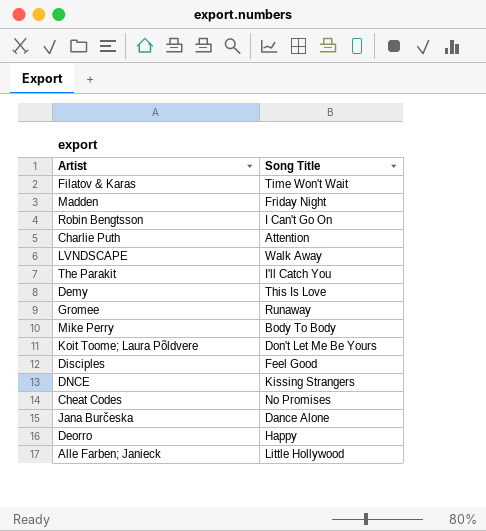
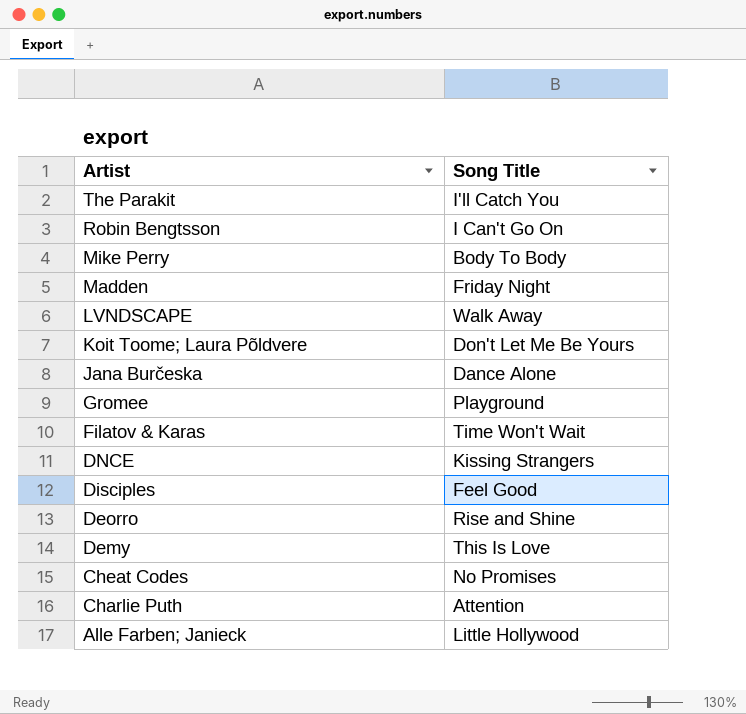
row order: none -> Artist descending
Gromee | Song Title: Runaway -> Playground
Deorro | Song Title: Happy -> Rise and Shine

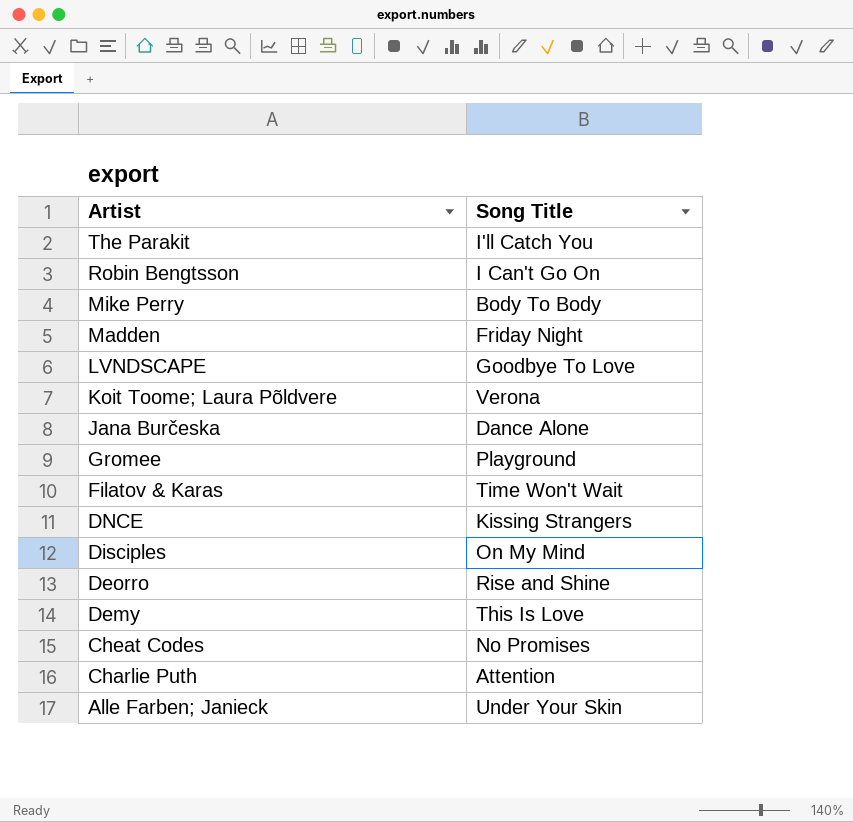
LVNDSCAPE | Song Title: Walk Away -> Goodbye To Love
Koit Toome; Laura Põldvere | Song Title: Don't Let Me Be Yours -> Verona
Disciples | Song Title: Feel Good -> On My Mind
Alle Farben; Janieck | Song Title: Little Hollywood -> Under Your Skin

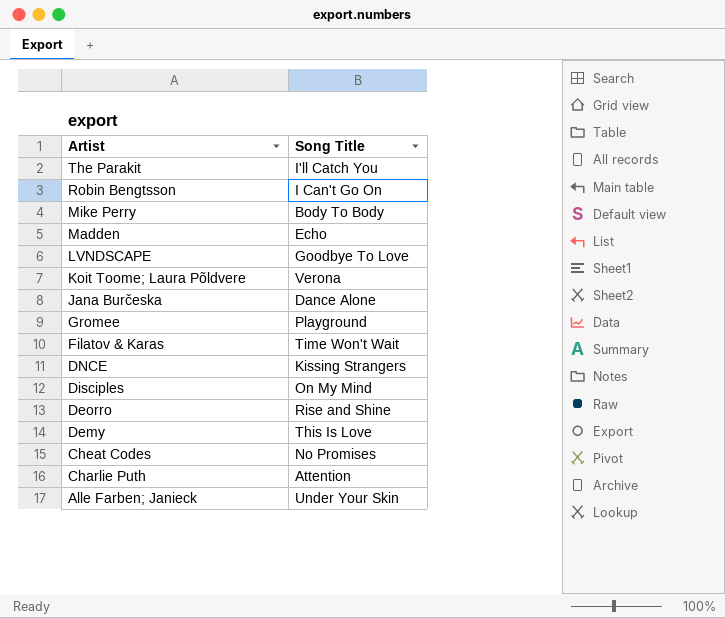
Madden | Song Title: Friday Night -> Echo

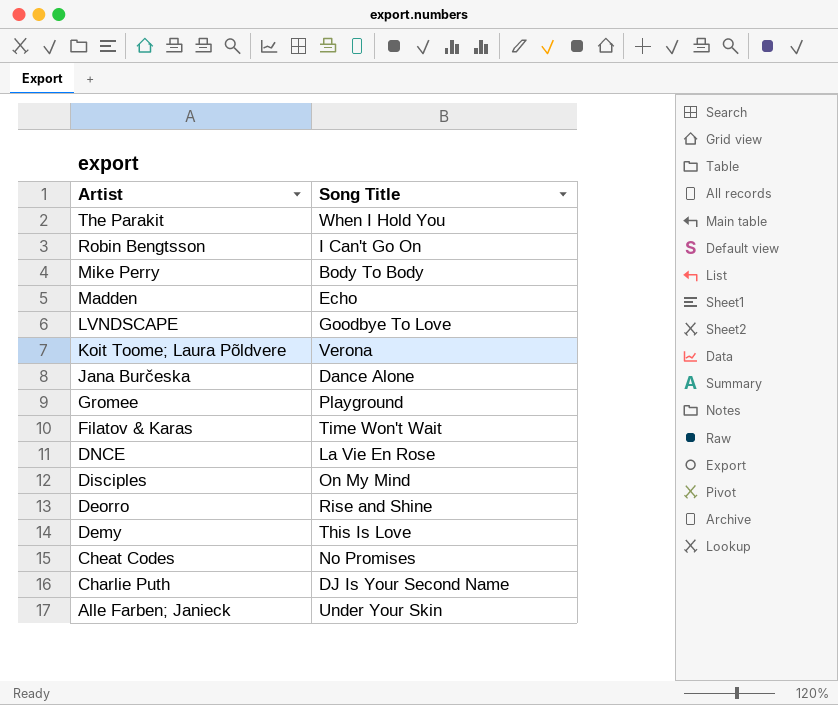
The Parakit | Song Title: I'll Catch You -> When I Hold You
DNCE | Song Title: Kissing Strangers -> La Vie En Rose
Charlie Puth | Song Title: Attention -> DJ Is Your Second Name

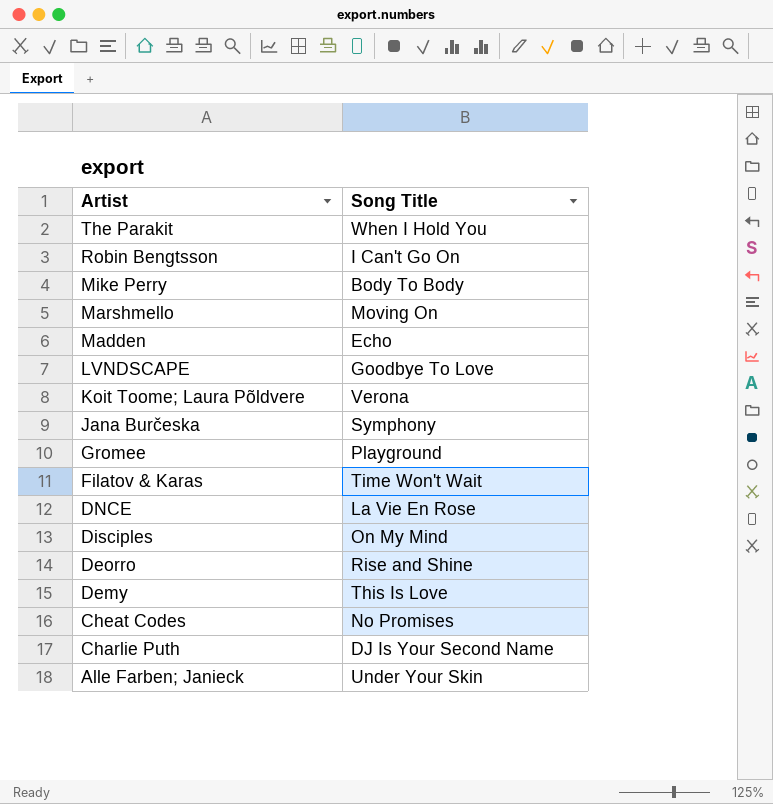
row Marshmello: none -> Moving On
Jana Burčeska | Song Title: Dance Alone -> Symphony

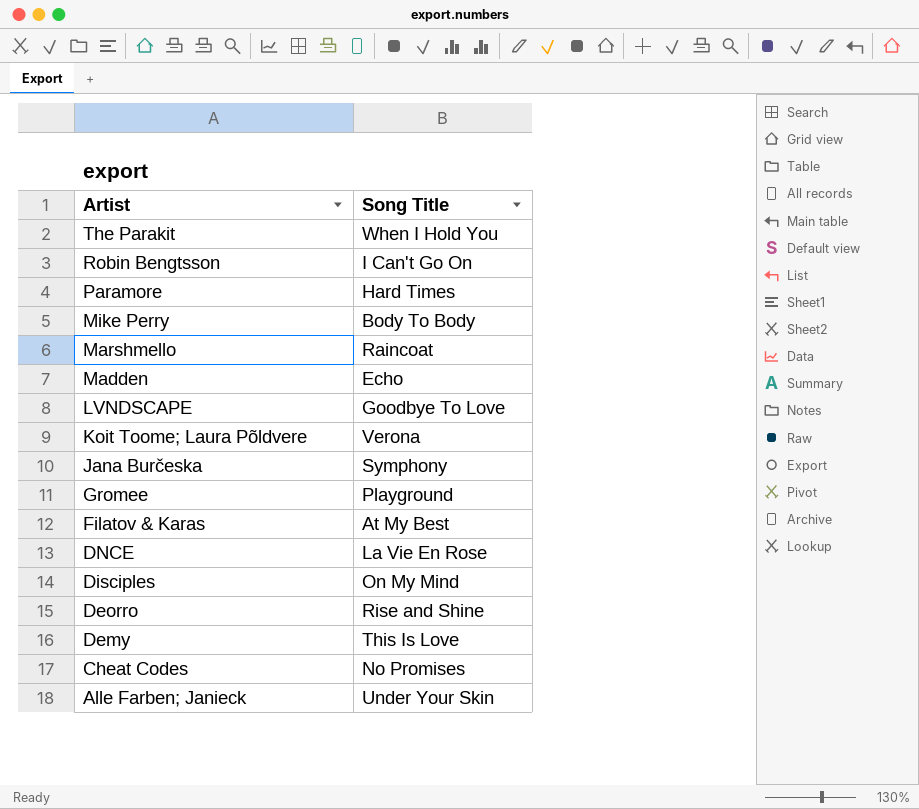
row Charlie Puth: DJ Is Your Second Name -> none
row Paramore: none -> Hard Times
Marshmello | Song Title: Moving On -> Raincoat
Filatov & Karas | Song Title: Time Won't Wait -> At My Best

